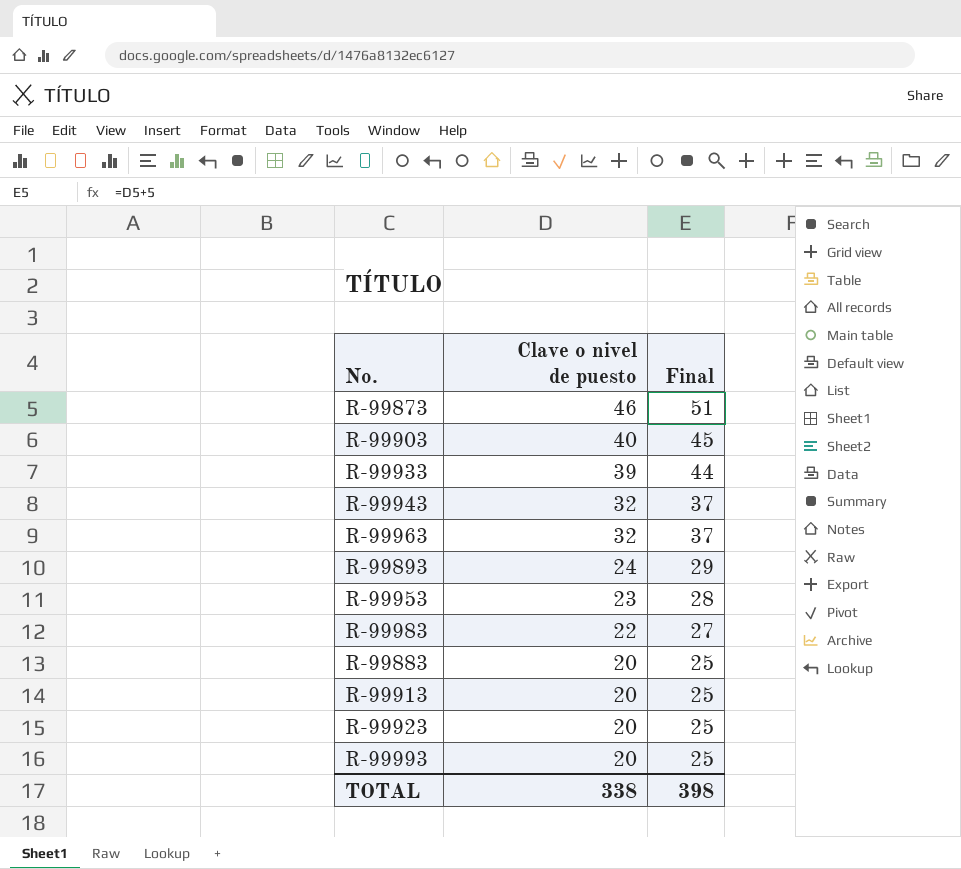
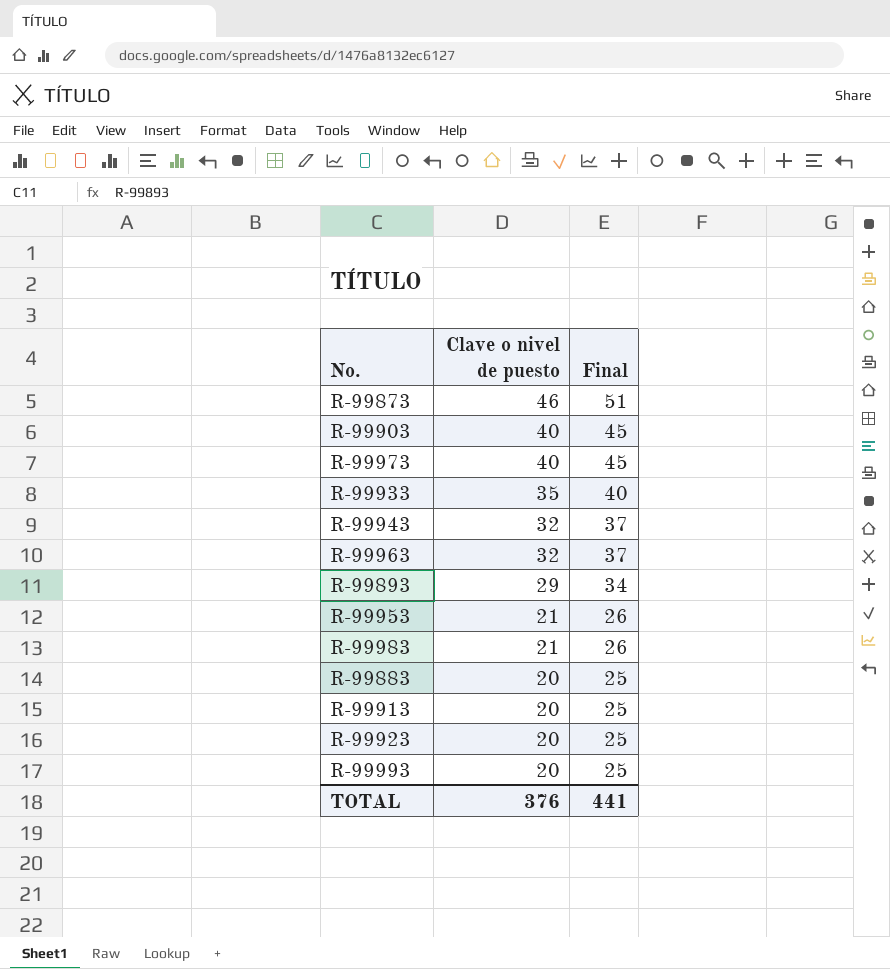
row R-99973: none -> 40 | 45
R-99933 | Clave o nivel de puesto: 39 -> 35
R-99933 | Final: 44 -> 40
R-99893 | Clave o nivel de puesto: 24 -> 29
R-99893 | Final: 29 -> 34
R-99953 | Clave o nivel de puesto: 23 -> 21
R-99953 | Final: 28 -> 26
R-99983 | Clave o nivel de puesto: 22 -> 21
R-99983 | Final: 27 -> 26
TOTAL | Clave o nivel de puesto: 338 -> 376
TOTAL | Final: 398 -> 441

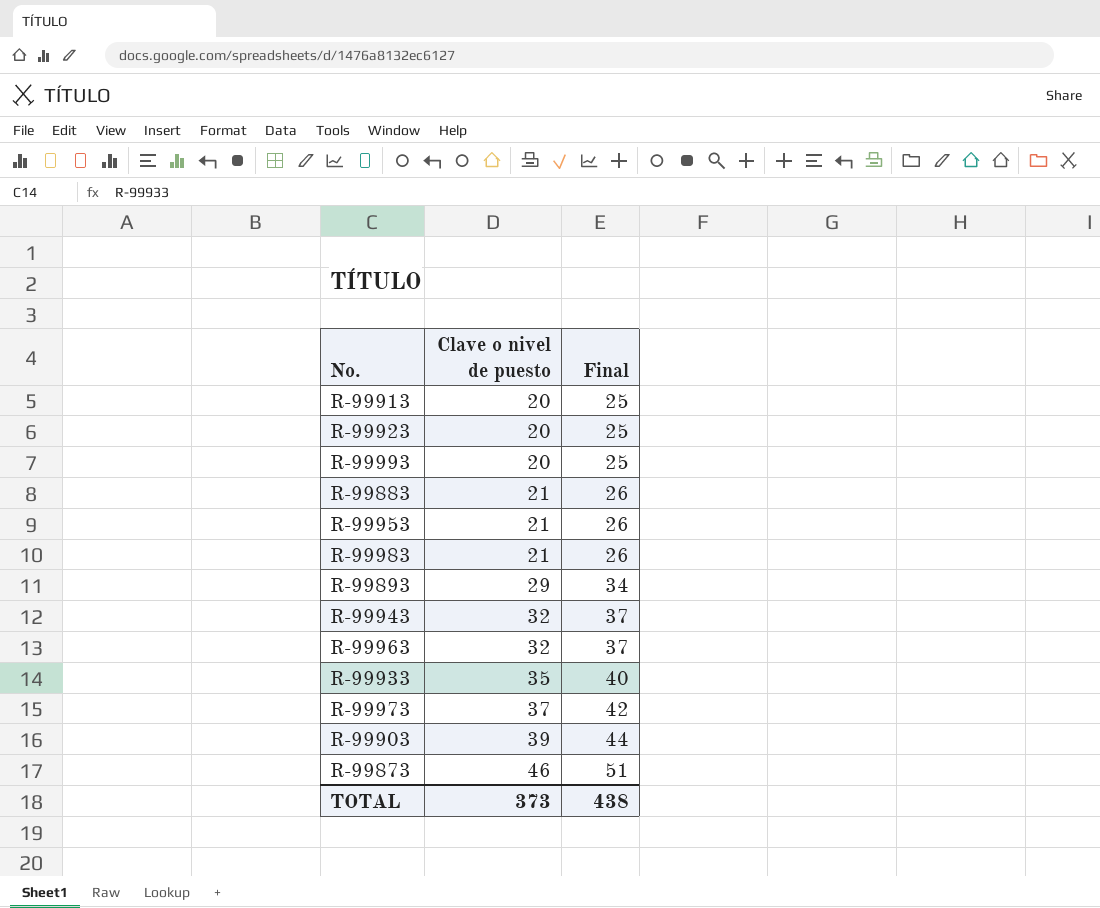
row order: Clave o nivel de puesto descending -> Clave o nivel de puesto ascending
R-99883 | Clave o nivel de puesto: 20 -> 21
R-99883 | Final: 25 -> 26
R-99973 | Clave o nivel de puesto: 40 -> 37
R-99973 | Final: 45 -> 42
R-99903 | Clave o nivel de puesto: 40 -> 39
R-99903 | Final: 45 -> 44
TOTAL | Clave o nivel de puesto: 376 -> 373
TOTAL | Final: 441 -> 438

